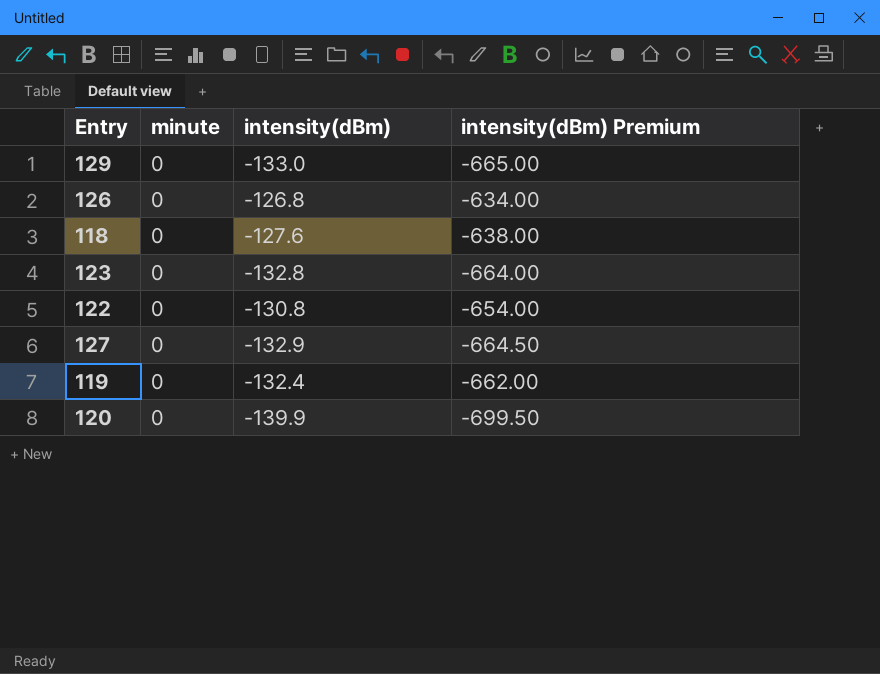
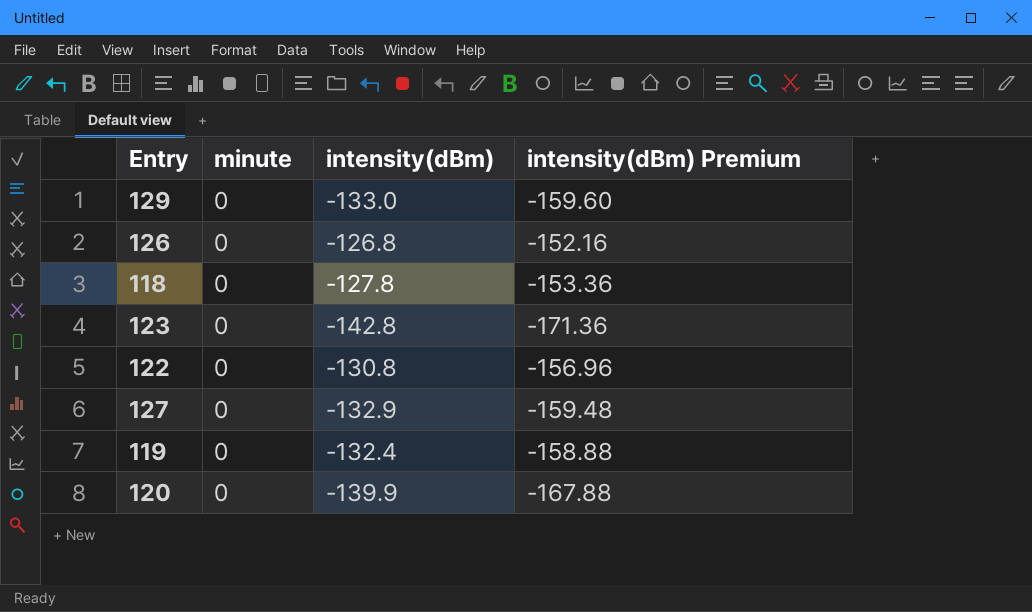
column intensity(dBm) Premium | formula: [intensity(dBm)] * 5 -> [intensity(dBm)] * 1.2
118 | intensity(dBm): -127.6 -> -127.8
123 | intensity(dBm): -132.8 -> -142.8

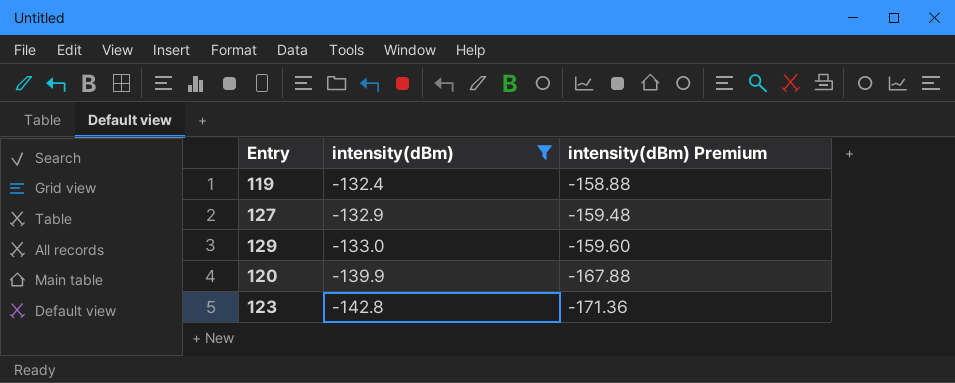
filter: none -> intensity(dBm) <= -132.4
row order: none -> intensity(dBm) descending
column minute | position: 2 -> none

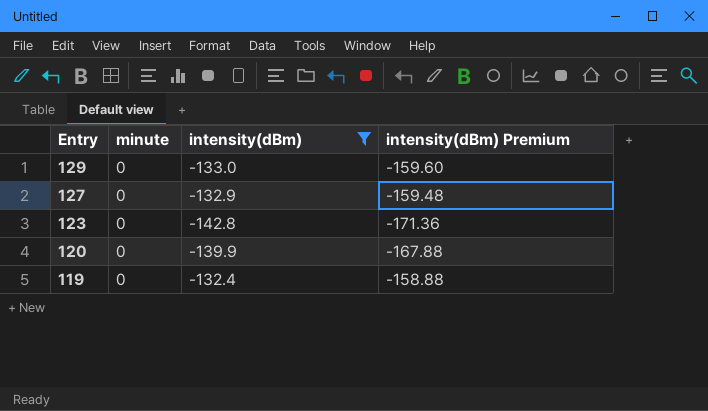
row order: intensity(dBm) descending -> Entry descending
column minute | position: none -> 2

